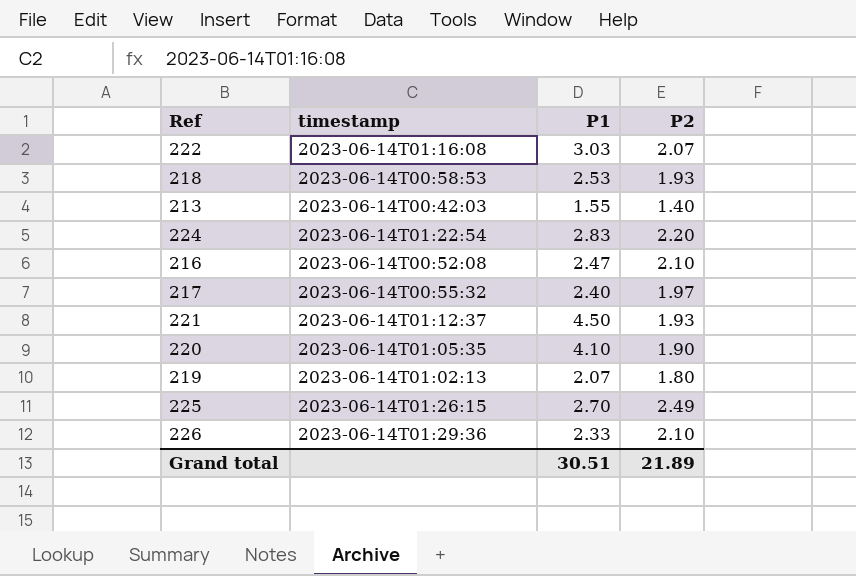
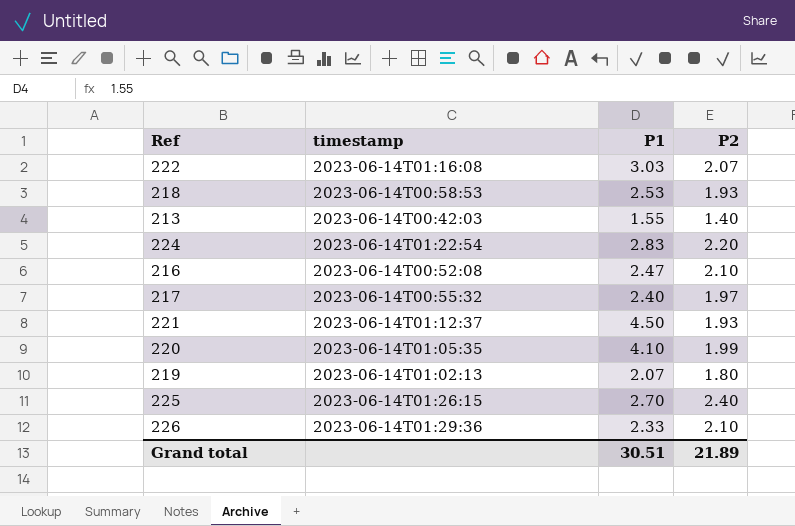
220 | P2: 1.90 -> 1.99
225 | P2: 2.49 -> 2.40

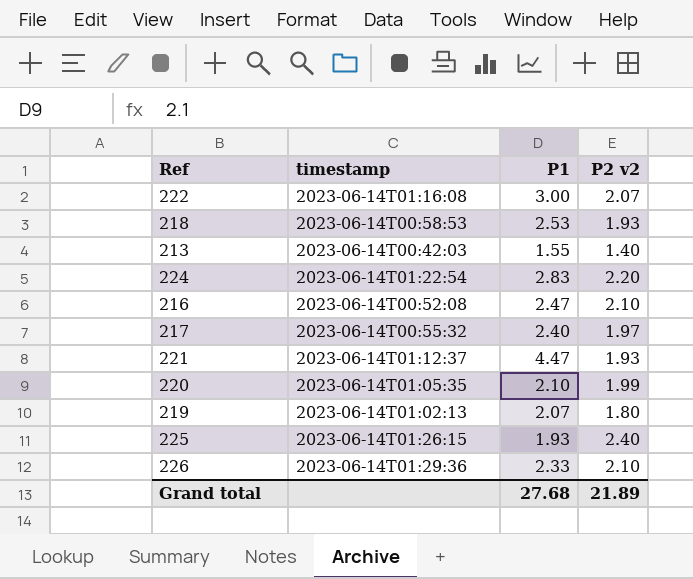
column name: P2 -> P2 v2
222 | P1: 3.03 -> 3.00
221 | P1: 4.50 -> 4.47
220 | P1: 4.10 -> 2.10
225 | P1: 2.70 -> 1.93
Grand total | P1: 30.51 -> 27.68

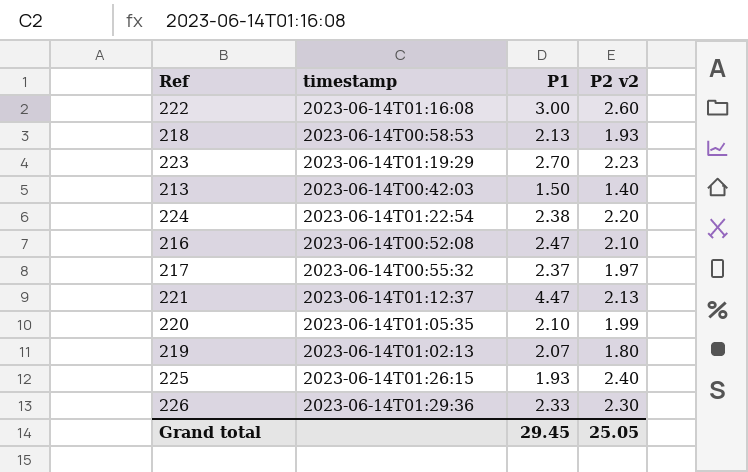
222 | P2 v2: 2.07 -> 2.60
218 | P1: 2.53 -> 2.13
row 223: none -> 2023-06-14T01:19:29 | 2.70 | 2.23
213 | P1: 1.55 -> 1.50
224 | P1: 2.83 -> 2.38
217 | P1: 2.40 -> 2.37
221 | P2 v2: 1.93 -> 2.13
226 | P2 v2: 2.10 -> 2.30
Grand total | P1: 27.68 -> 29.45
Grand total | P2 v2: 21.89 -> 25.05

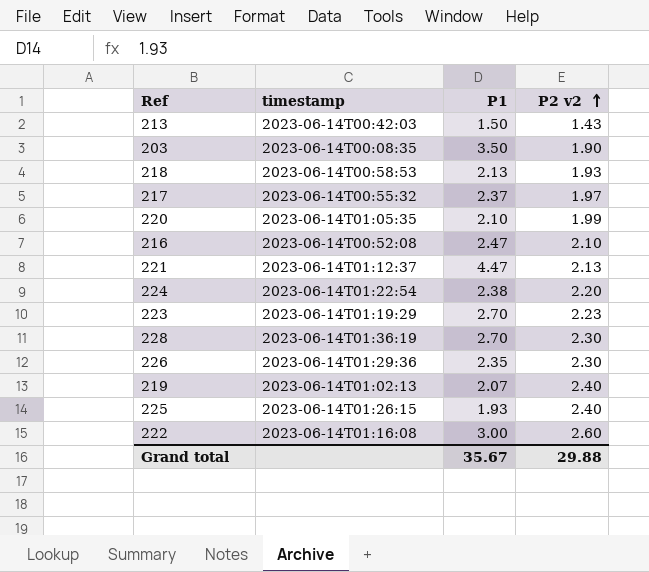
row order: none -> P2 v2 ascending
213 | P2 v2: 1.40 -> 1.43
row 203: none -> 2023-06-14T00:08:35 | 3.50 | 1.90
row 228: none -> 2023-06-14T01:36:19 | 2.70 | 2.30
226 | P1: 2.33 -> 2.35
219 | P2 v2: 1.80 -> 2.40
Grand total | P1: 29.45 -> 35.67
Grand total | P2 v2: 25.05 -> 29.88

